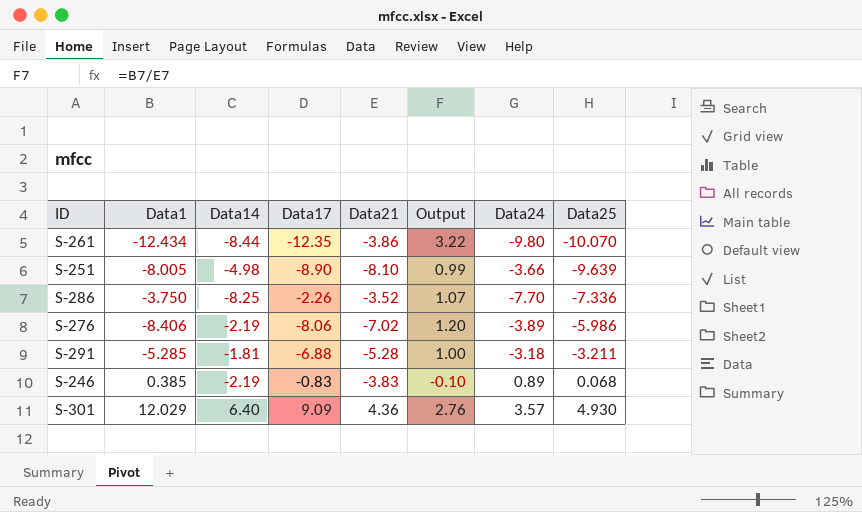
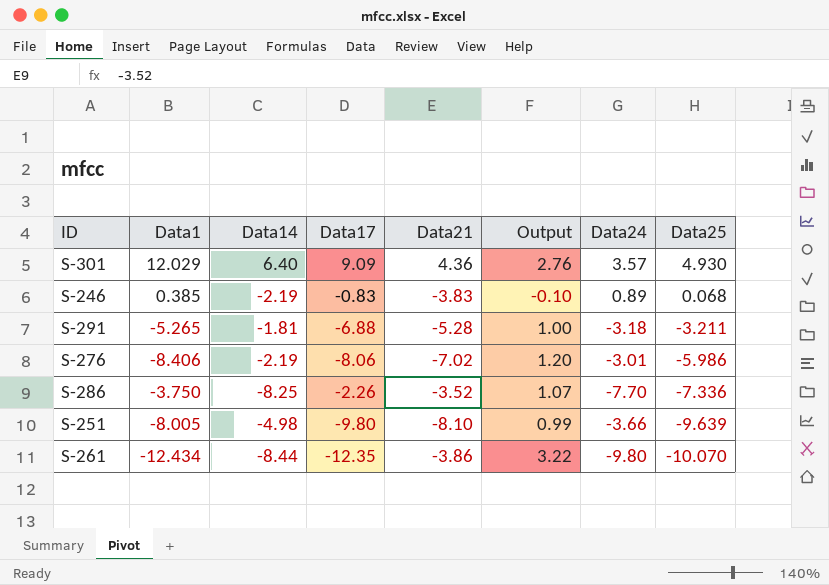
row order: Data25 ascending -> Data25 descending
S-291 | Data1: -5.285 -> -5.265
S-276 | Data24: -3.89 -> -3.01
S-251 | Data17: -8.90 -> -9.80

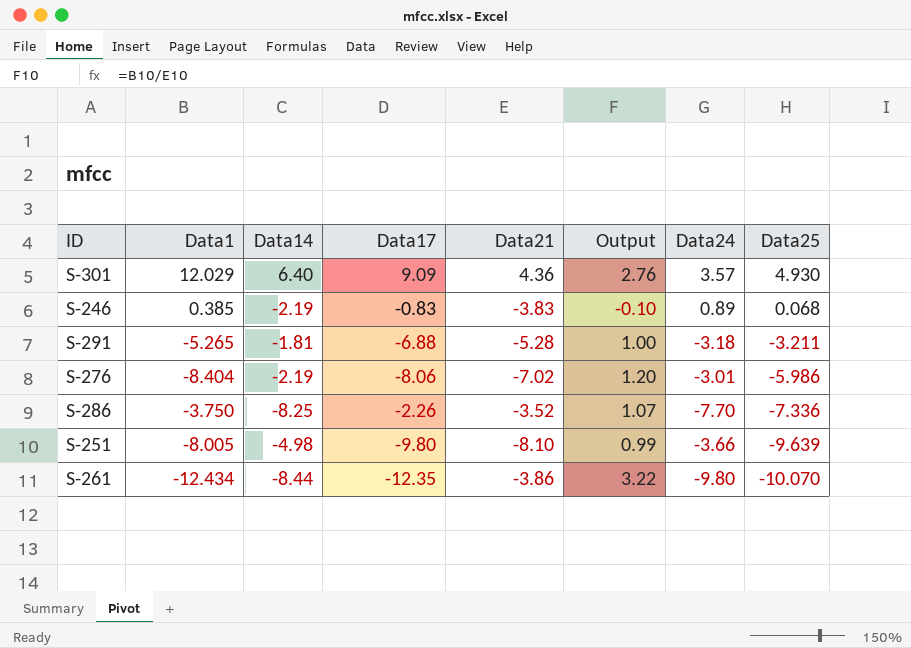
S-276 | Data1: -8.406 -> -8.404

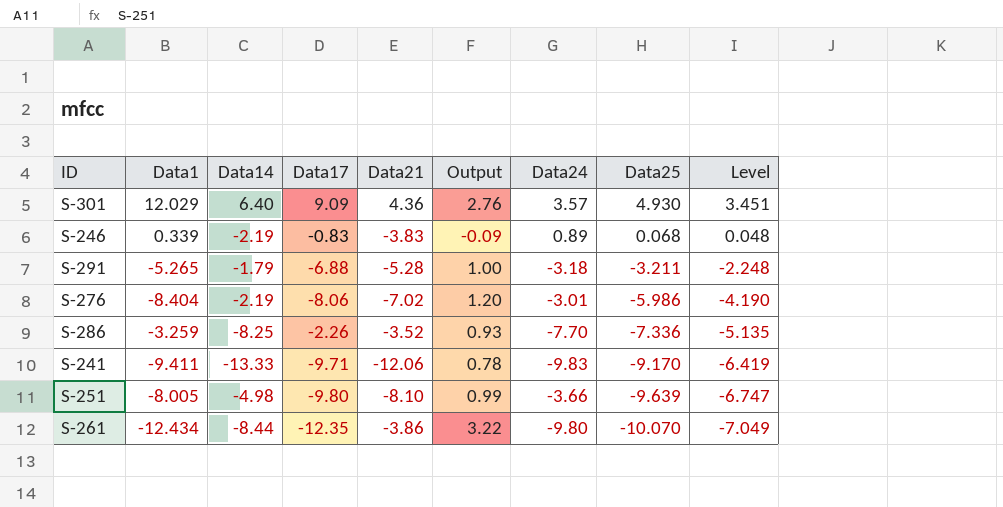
column Level | formula: none -> [Data25] * 0.7
S-246 | Data1: 0.385 -> 0.339
S-246 | Output: -0.10 -> -0.09
S-291 | Data14: -1.81 -> -1.79
S-286 | Data1: -3.750 -> -3.259
S-286 | Output: 1.07 -> 0.93
row S-241: none -> -9.411 | -13.33 | -9.71 | -12.06 | 0.78 | -9.83 | -9.170 | -6.419

